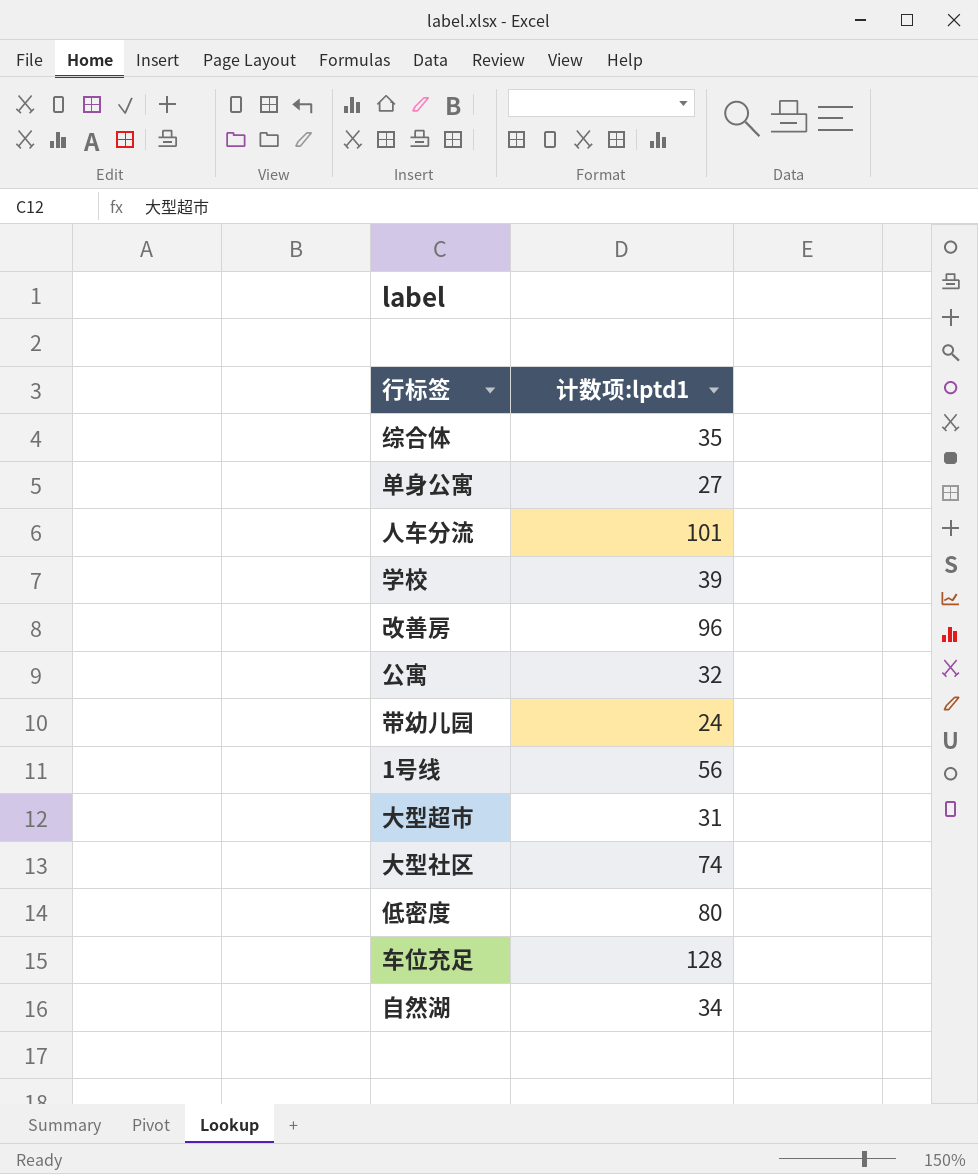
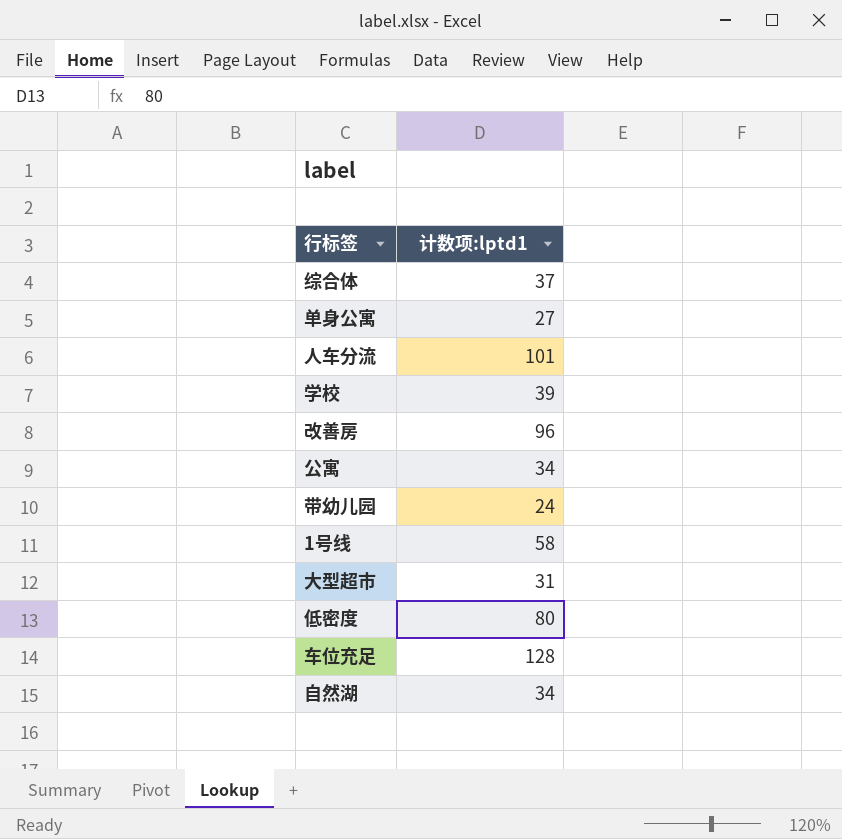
row 大型社区: 74 -> none
综合体 | 计数项:lptd1: 35 -> 37
公寓 | 计数项:lptd1: 32 -> 34
1号线 | 计数项:lptd1: 56 -> 58

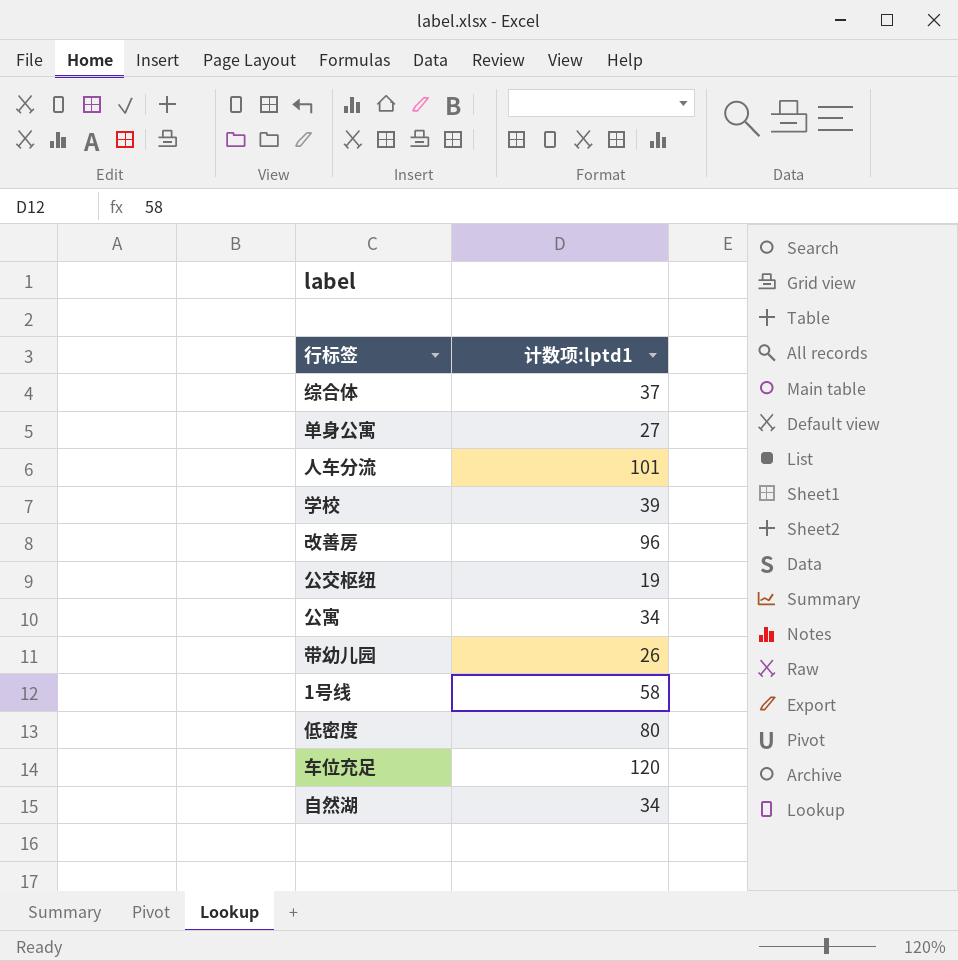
row 大型超市: 31 -> none
row 公交枢纽: none -> 19
带幼儿园 | 计数项:lptd1: 24 -> 26
车位充足 | 计数项:lptd1: 128 -> 120

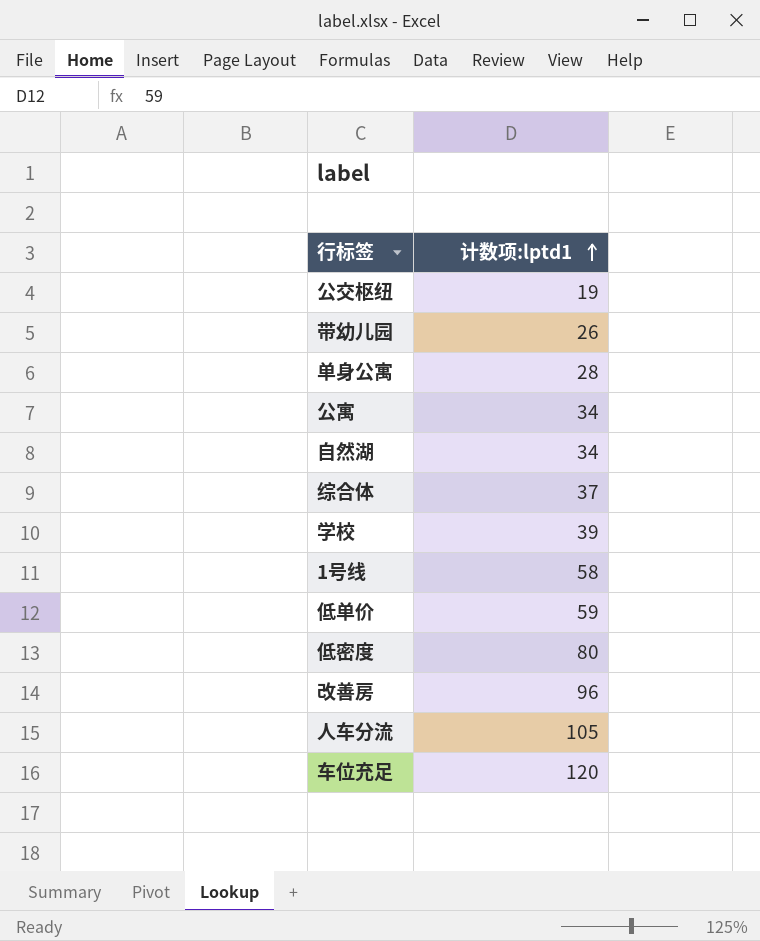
row order: none -> 计数项:lptd1 ascending
单身公寓 | 计数项:lptd1: 27 -> 28
row 低单价: none -> 59
人车分流 | 计数项:lptd1: 101 -> 105

